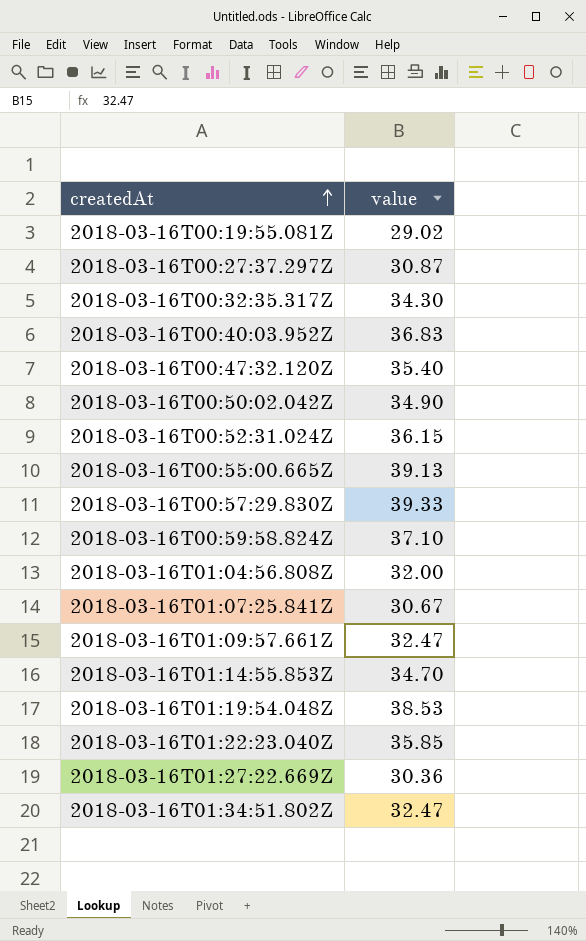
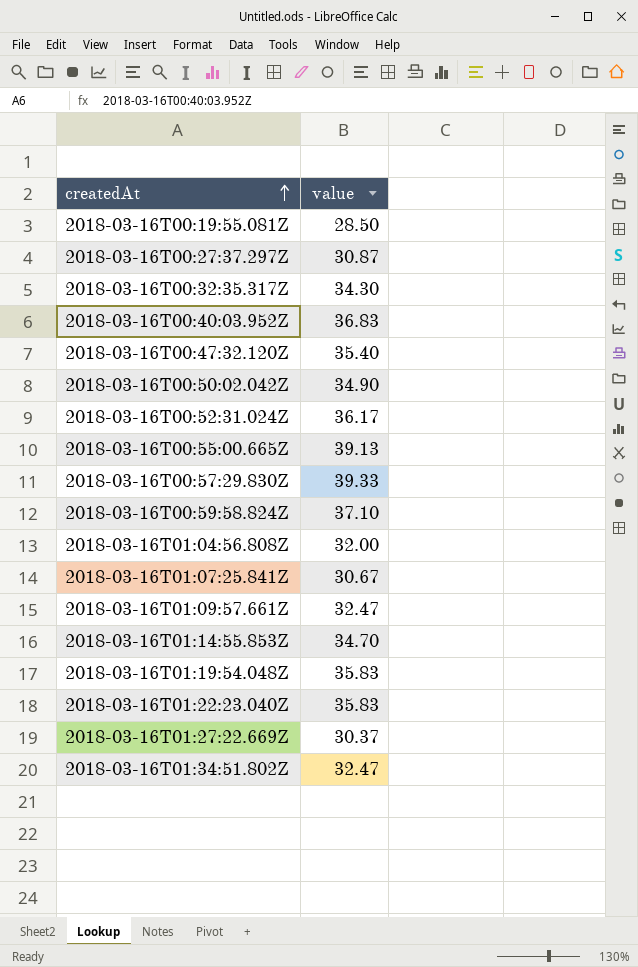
2018-03-16T00:19:55.081Z | value: 29.02 -> 28.50
2018-03-16T00:52:31.024Z | value: 36.15 -> 36.17
2018-03-16T01:19:54.048Z | value: 38.53 -> 35.83
2018-03-16T01:22:23.040Z | value: 35.85 -> 35.83
2018-03-16T01:27:22.669Z | value: 30.36 -> 30.37

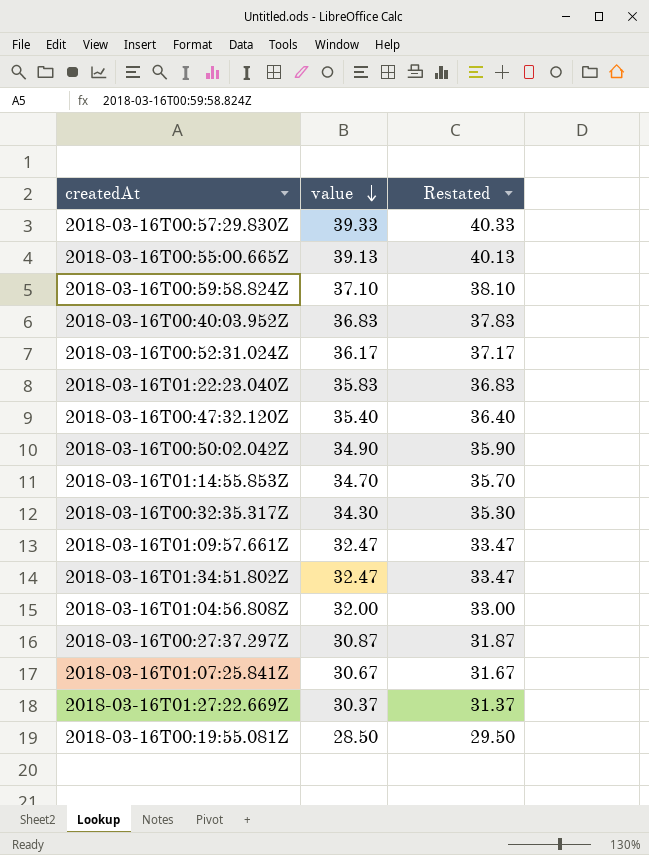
row order: createdAt ascending -> value descending
column Restated | formula: none -> [value] + 1
row 2018-03-16T01:19:54.048Z: 35.83 -> none

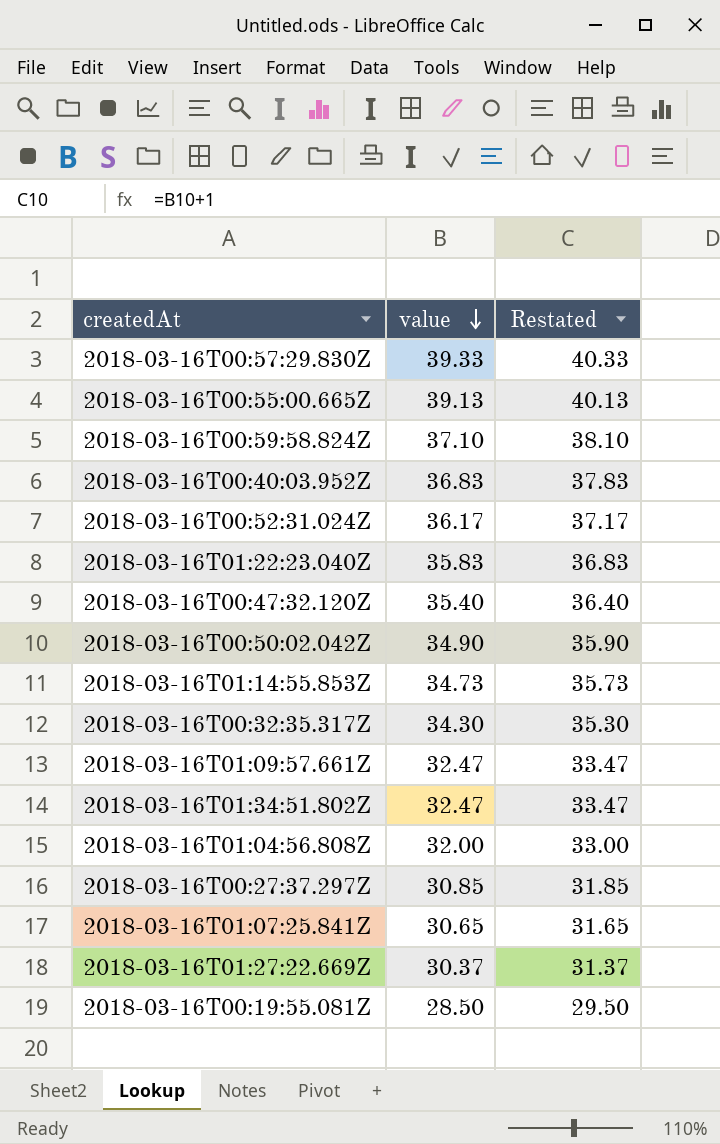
2018-03-16T01:14:55.853Z | value: 34.70 -> 34.73
2018-03-16T01:14:55.853Z | Restated: 35.70 -> 35.73
2018-03-16T00:27:37.297Z | value: 30.87 -> 30.85
2018-03-16T00:27:37.297Z | Restated: 31.87 -> 31.85
2018-03-16T01:07:25.841Z | value: 30.67 -> 30.65
2018-03-16T01:07:25.841Z | Restated: 31.67 -> 31.65

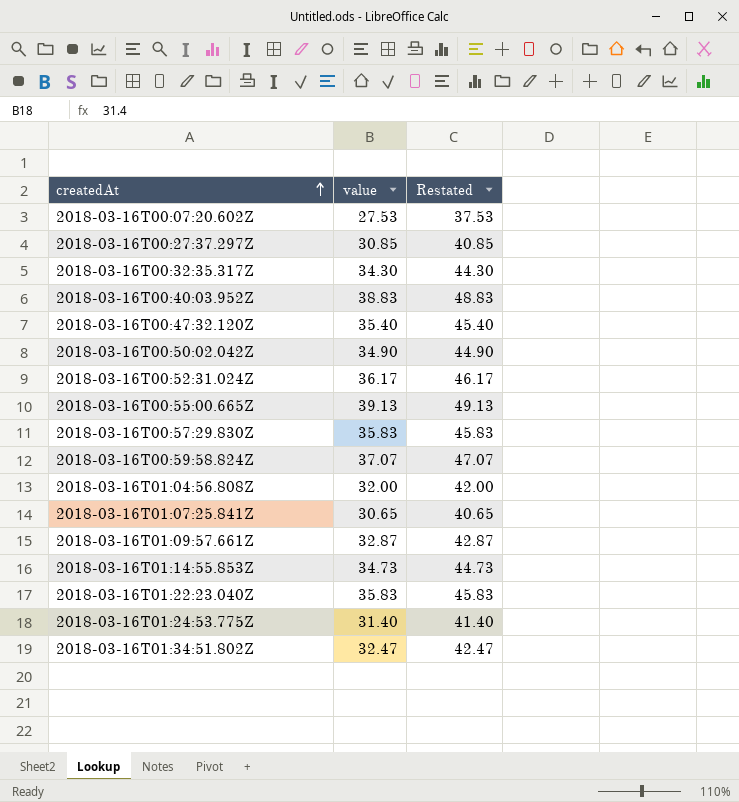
row order: value descending -> createdAt ascending
column Restated | formula: [value] + 1 -> [value] + 10
row 2018-03-16T01:27:22.669Z: 30.37 | 31.37 -> none
row 2018-03-16T00:19:55.081Z: 28.50 | 29.50 -> none
row 2018-03-16T00:07:20.602Z: none -> 27.53 | 37.53
2018-03-16T00:40:03.952Z | value: 36.83 -> 38.83
2018-03-16T00:57:29.830Z | value: 39.33 -> 35.83
2018-03-16T00:59:58.824Z | value: 37.10 -> 37.07
2018-03-16T01:09:57.661Z | value: 32.47 -> 32.87
row 2018-03-16T01:24:53.775Z: none -> 31.40 | 41.40

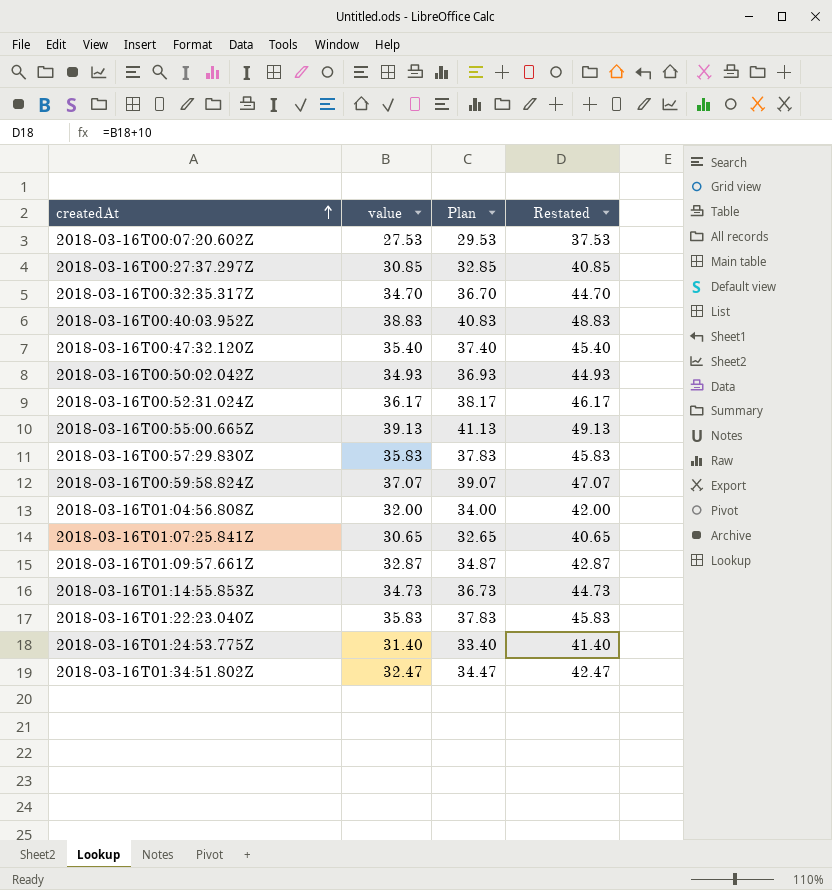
column Plan | formula: none -> [value] + 2
2018-03-16T00:32:35.317Z | value: 34.30 -> 34.70
2018-03-16T00:32:35.317Z | Restated: 44.30 -> 44.70
2018-03-16T00:50:02.042Z | value: 34.90 -> 34.93
2018-03-16T00:50:02.042Z | Restated: 44.90 -> 44.93

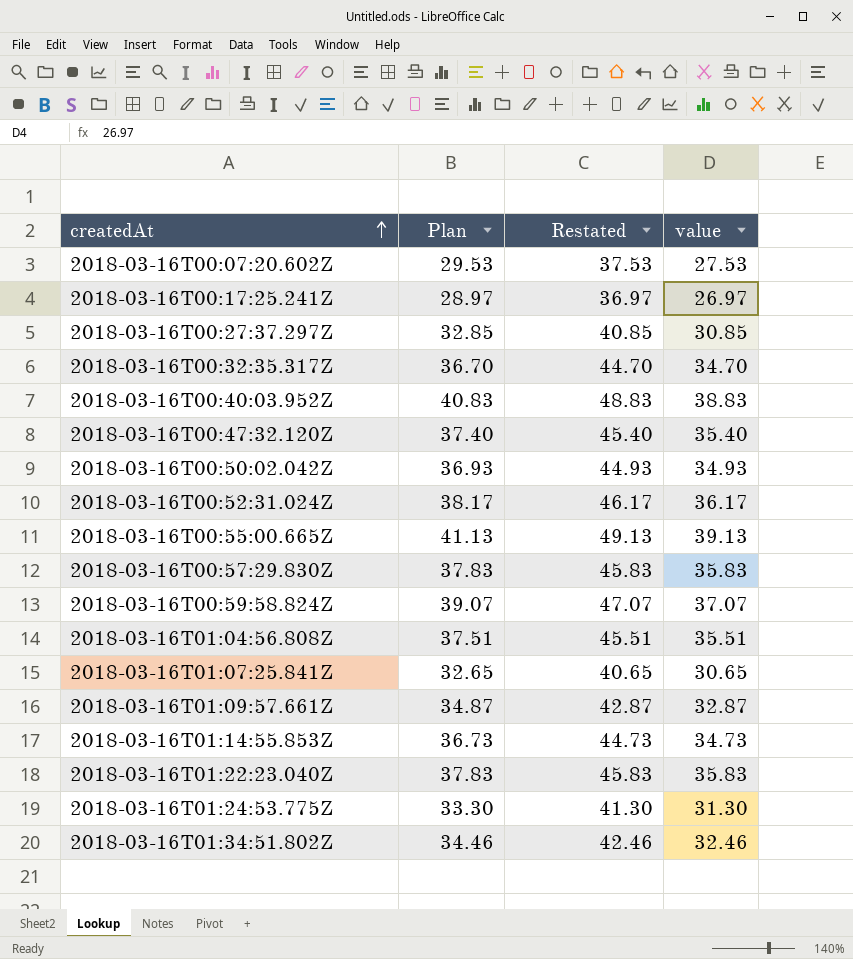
column value | position: 2 -> 4
row 2018-03-16T00:17:25.241Z: none -> 28.97 | 36.97 | 26.97
2018-03-16T01:04:56.808Z | Plan: 34.00 -> 37.51
2018-03-16T01:04:56.808Z | Restated: 42.00 -> 45.51
2018-03-16T01:04:56.808Z | value: 32.00 -> 35.51
2018-03-16T01:24:53.775Z | Plan: 33.40 -> 33.30
2018-03-16T01:24:53.775Z | Restated: 41.40 -> 41.30
2018-03-16T01:24:53.775Z | value: 31.40 -> 31.30
2018-03-16T01:34:51.802Z | Plan: 34.47 -> 34.46
2018-03-16T01:34:51.802Z | Restated: 42.47 -> 42.46
2018-03-16T01:34:51.802Z | value: 32.47 -> 32.46

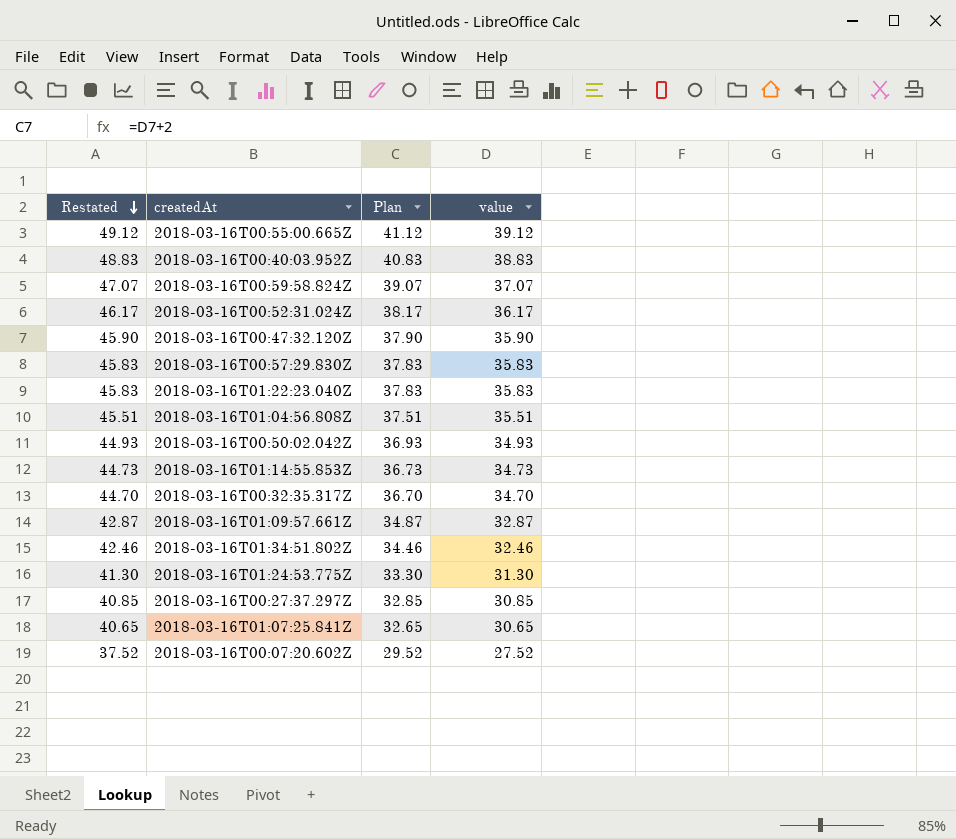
row order: createdAt ascending -> Restated descending
column Restated | position: 3 -> 1
row 2018-03-16T00:17:25.241Z: 28.97 | 36.97 | 26.97 -> none
2018-03-16T00:55:00.665Z | Restated: 49.13 -> 49.12
2018-03-16T00:55:00.665Z | Plan: 41.13 -> 41.12
2018-03-16T00:55:00.665Z | value: 39.13 -> 39.12
2018-03-16T00:47:32.120Z | Restated: 45.40 -> 45.90
2018-03-16T00:47:32.120Z | Plan: 37.40 -> 37.90
2018-03-16T00:47:32.120Z | value: 35.40 -> 35.90
2018-03-16T00:07:20.602Z | Restated: 37.53 -> 37.52
2018-03-16T00:07:20.602Z | Plan: 29.53 -> 29.52
2018-03-16T00:07:20.602Z | value: 27.53 -> 27.52

